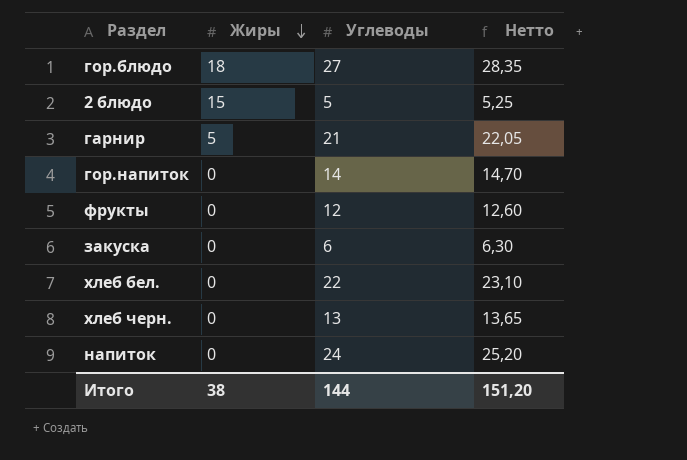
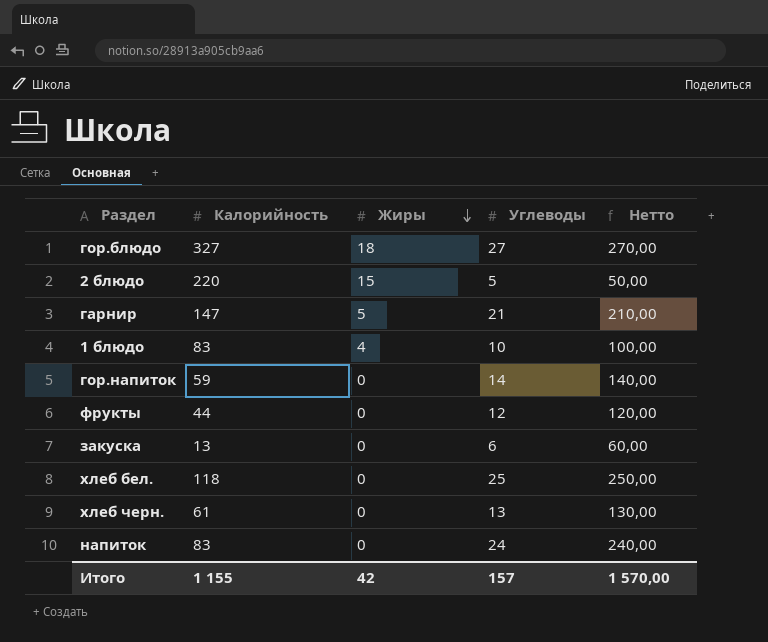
column Калорийность | position: none -> 2
column Нетто | formula: [Углеводы] * 1,05 -> [Углеводы] * 10
row 1 блюдо: none -> 83 | 4 | 10 | 100,00
хлеб бел. | Углеводы: 22 -> 25
Итого | Жиры: 38 -> 42
Итого | Углеводы: 144 -> 157
Итого | Нетто: 151,20 -> 1 570,00

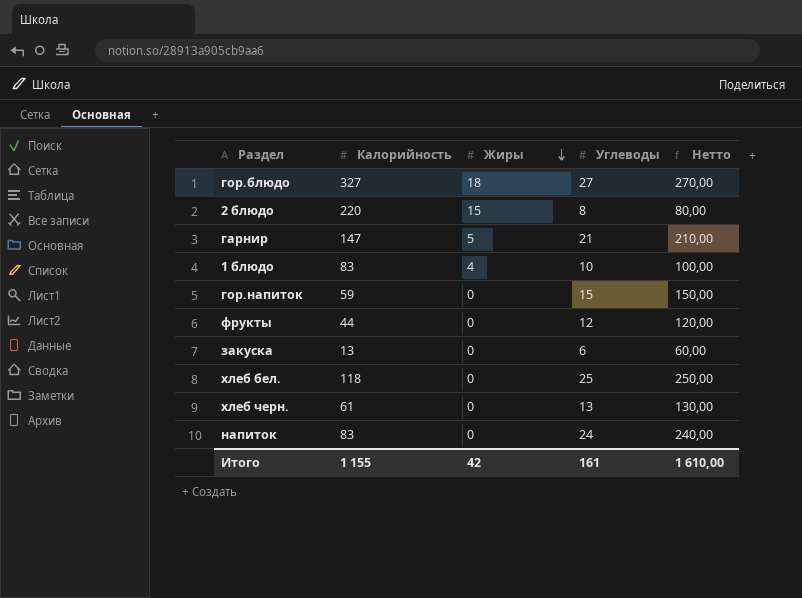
2 блюдо | Углеводы: 5 -> 8
2 блюдо | Нетто: 50,00 -> 80,00
гор.напиток | Углеводы: 14 -> 15
гор.напиток | Нетто: 140,00 -> 150,00
Итого | Углеводы: 157 -> 161
Итого | Нетто: 1 570,00 -> 1 610,00

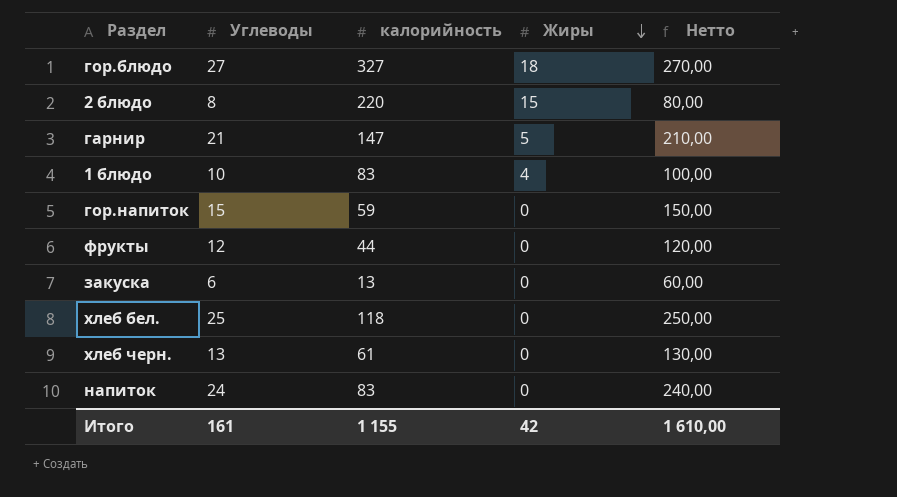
column Углеводы | position: 4 -> 2
column name: Калорийность -> калорийность

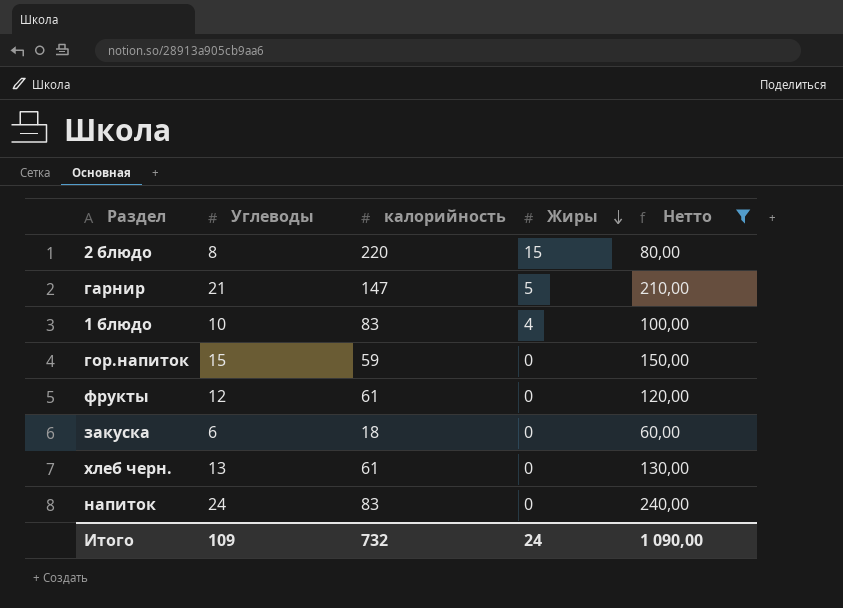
filter: none -> Нетто <= 240,00
фрукты | калорийность: 44 -> 61
закуска | калорийность: 13 -> 18
Итого | Углеводы: 161 -> 109
Итого | калорийность: 1 155 -> 732
Итого | Жиры: 42 -> 24
Итого | Нетто: 1 610,00 -> 1 090,00

